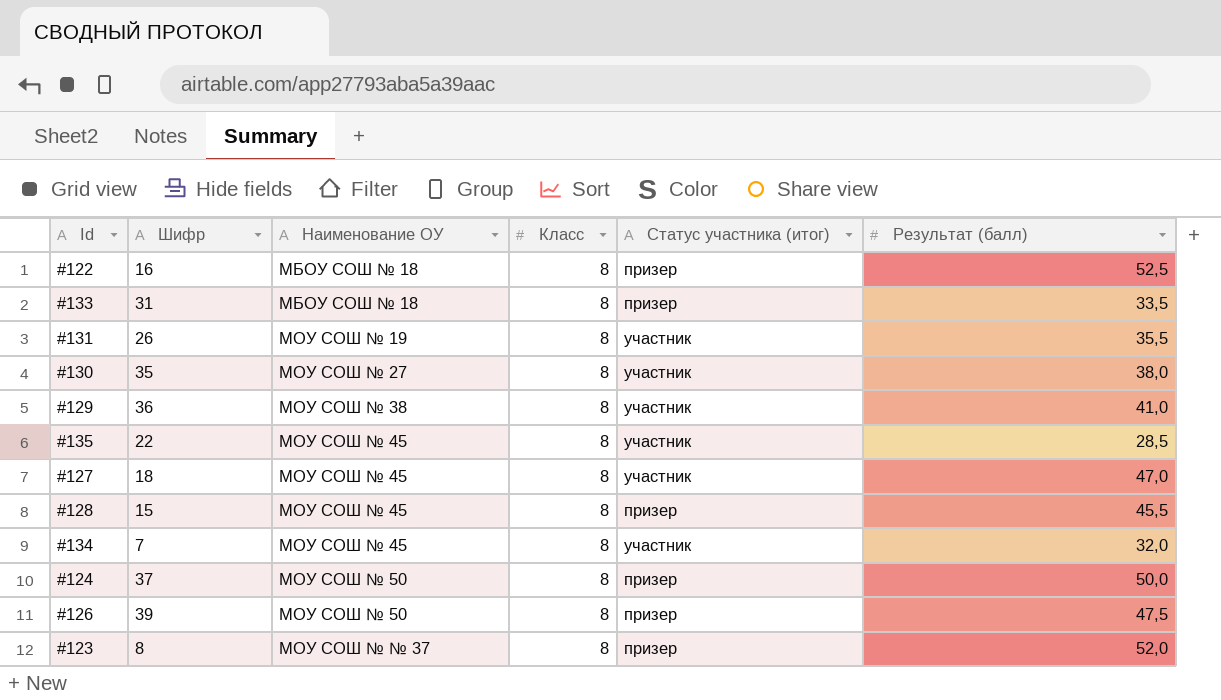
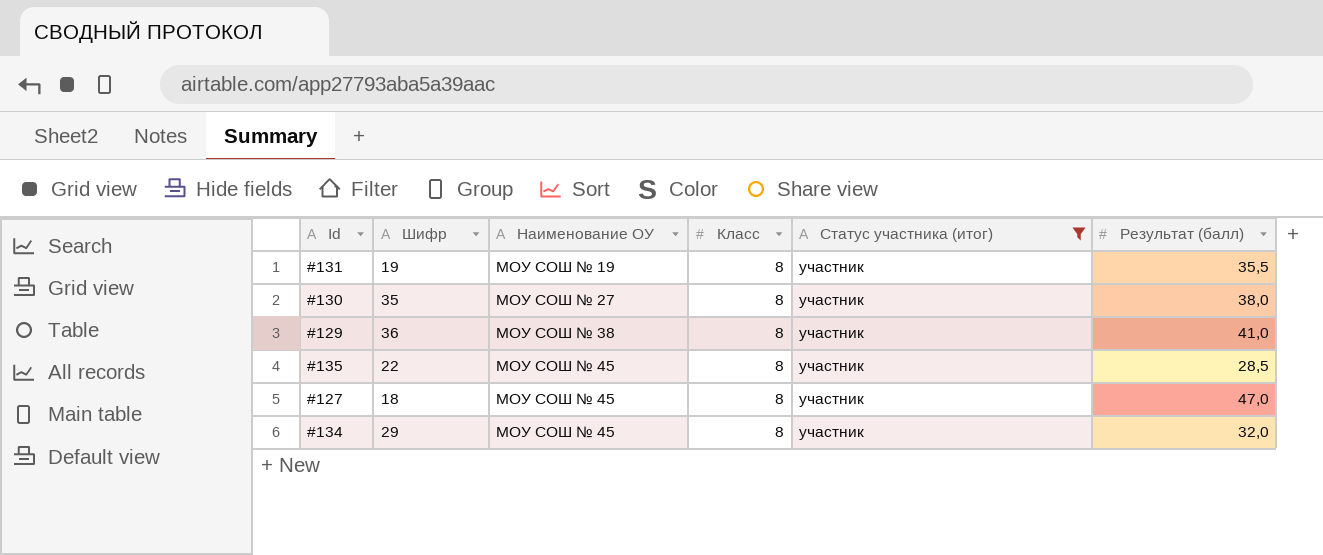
filter: none -> Статус участника (итог) = участник
#131 | Шифр: 26 -> 19
#134 | Шифр: 7 -> 29

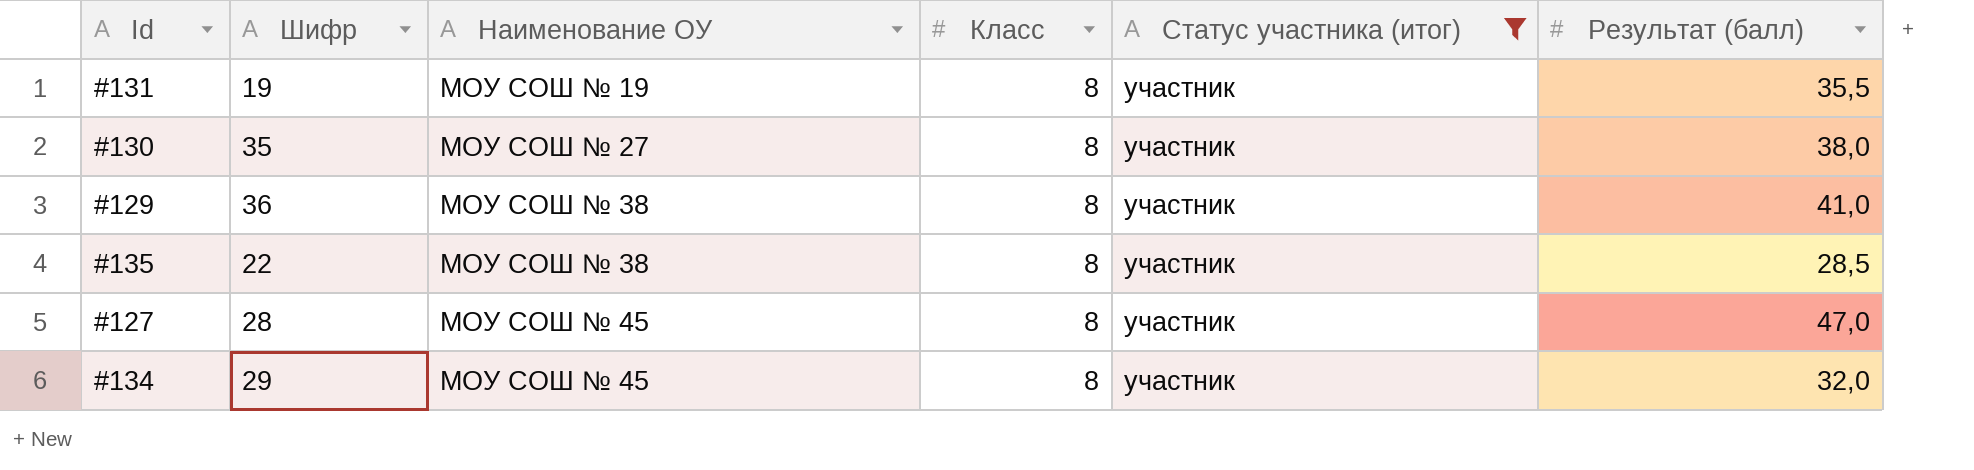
#135 | Наименование ОУ: МОУ СОШ № 45 -> МОУ СОШ № 38
#127 | Шифр: 18 -> 28

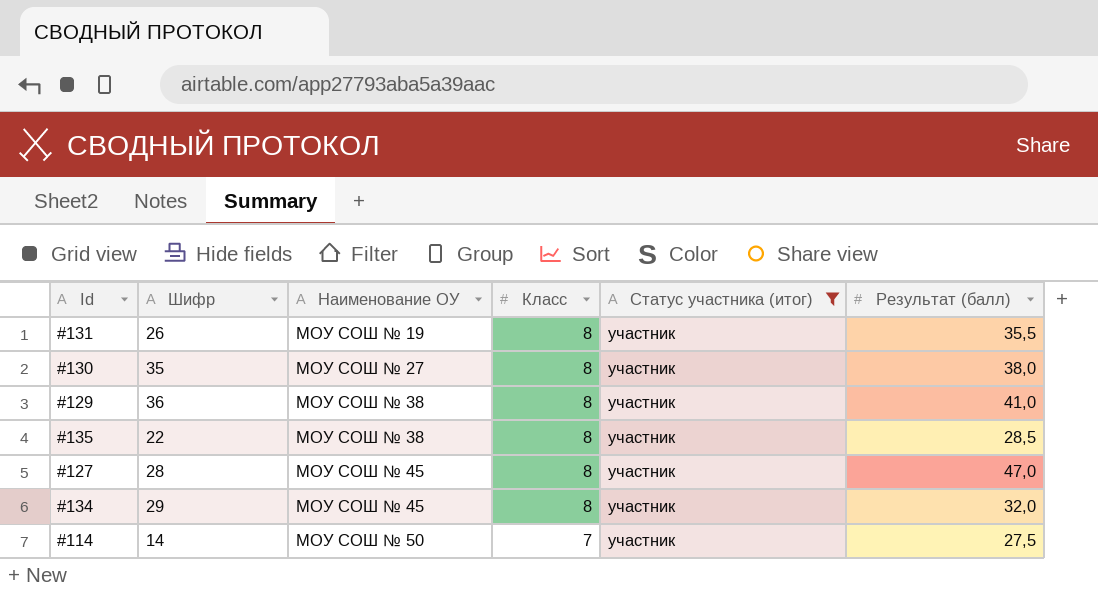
#131 | Шифр: 19 -> 26
row #114: none -> 14 | МОУ СОШ № 50 | 7 | участник | 27,5

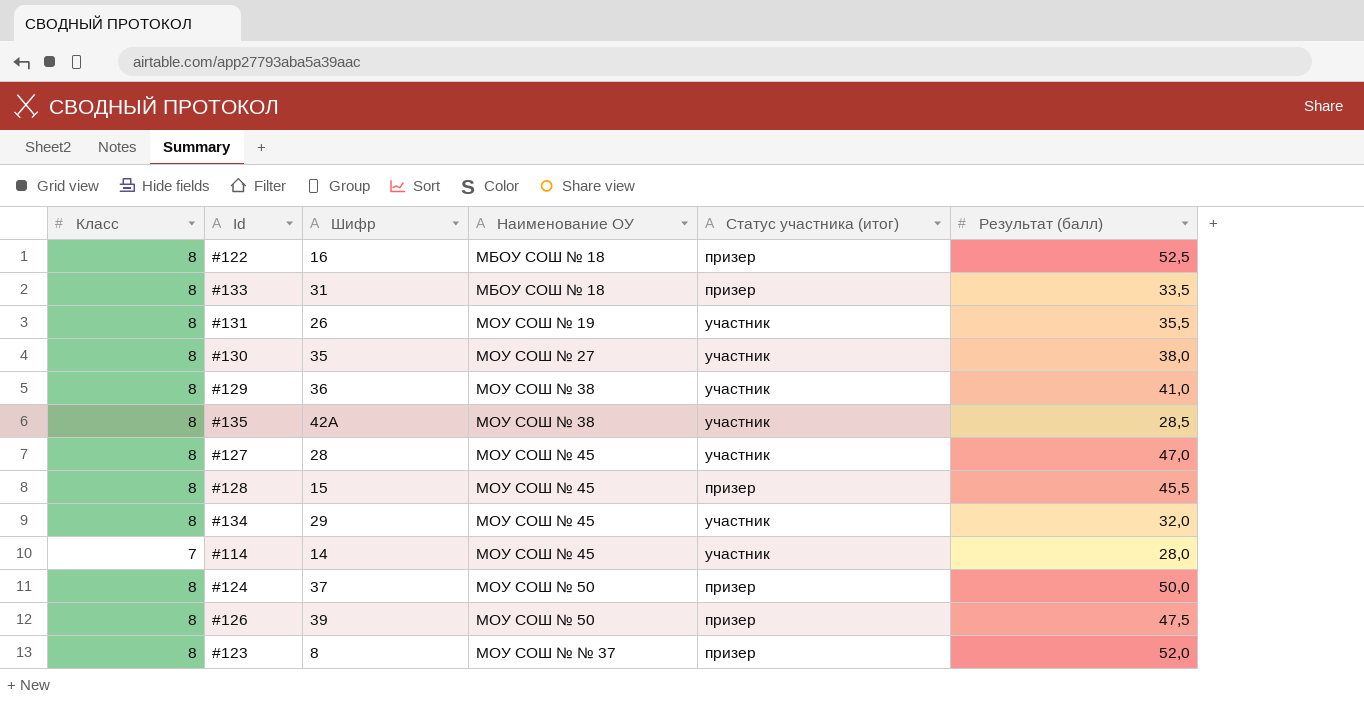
filter: Статус участника (итог) = участник -> none
column Класс | position: 4 -> 1
#135 | Шифр: 22 -> 42А
#114 | Наименование ОУ: МОУ СОШ № 50 -> МОУ СОШ № 45
#114 | Результат (балл): 27,5 -> 28,0

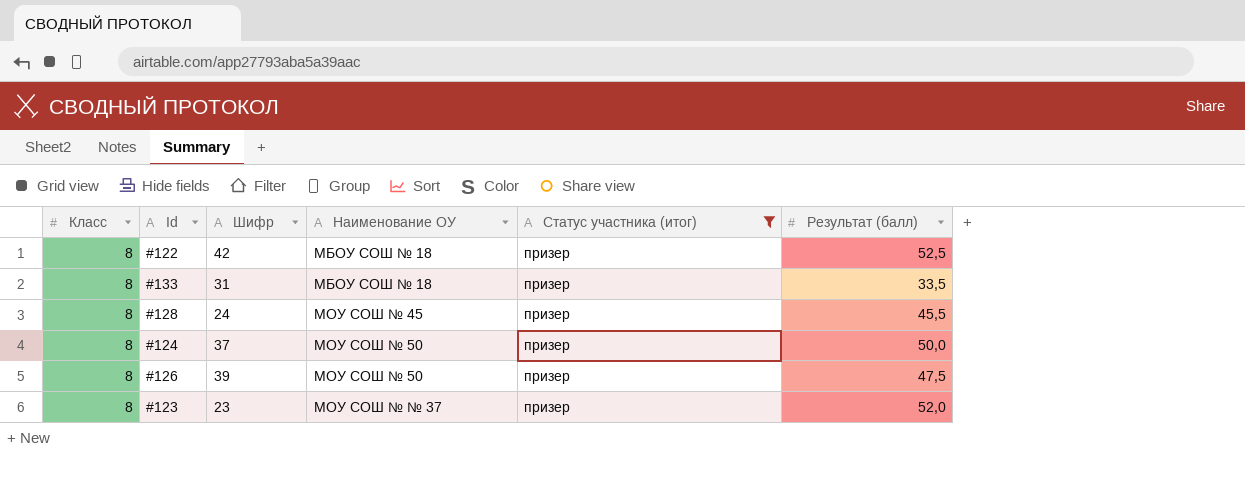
filter: none -> Статус участника (итог) = призер
#122 | Шифр: 16 -> 42
#128 | Шифр: 15 -> 24
#123 | Шифр: 8 -> 23

